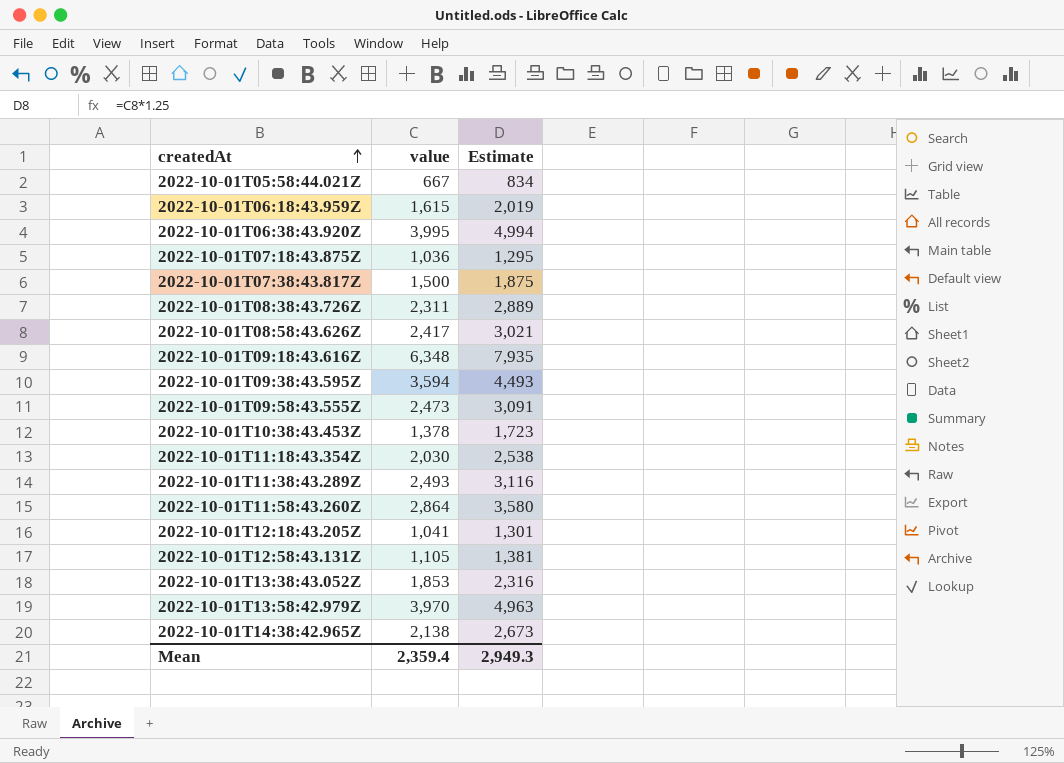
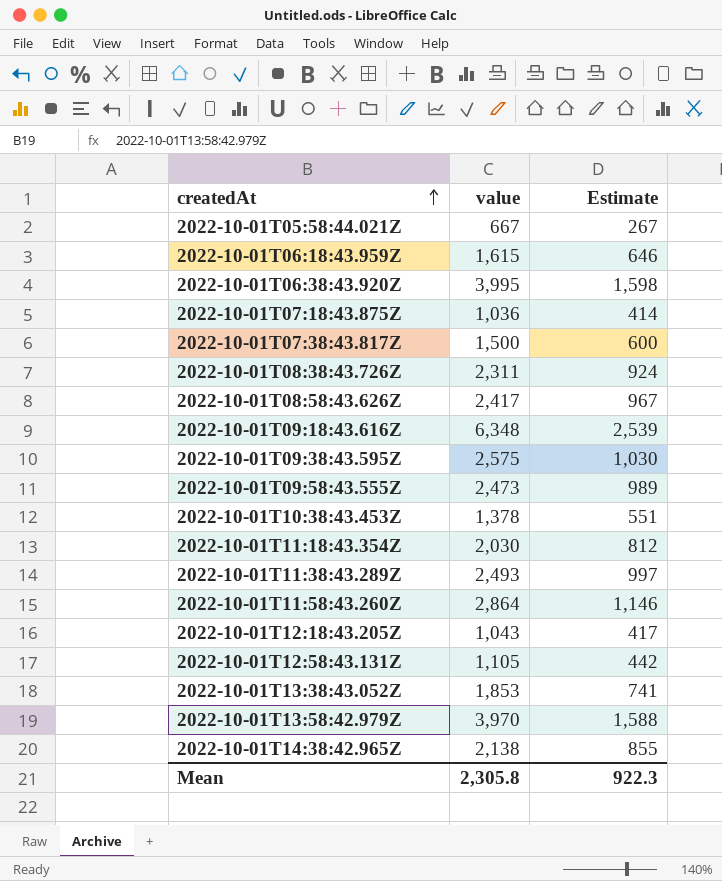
column Estimate | formula: [value] * 1.25 -> [value] * 0.4
2022-10-01T09:38:43.595Z | value: 3,594 -> 2,575
2022-10-01T12:18:43.205Z | value: 1,041 -> 1,043
Mean | value: 2,359.4 -> 2,305.8
Mean | Estimate: 2,949.3 -> 922.3

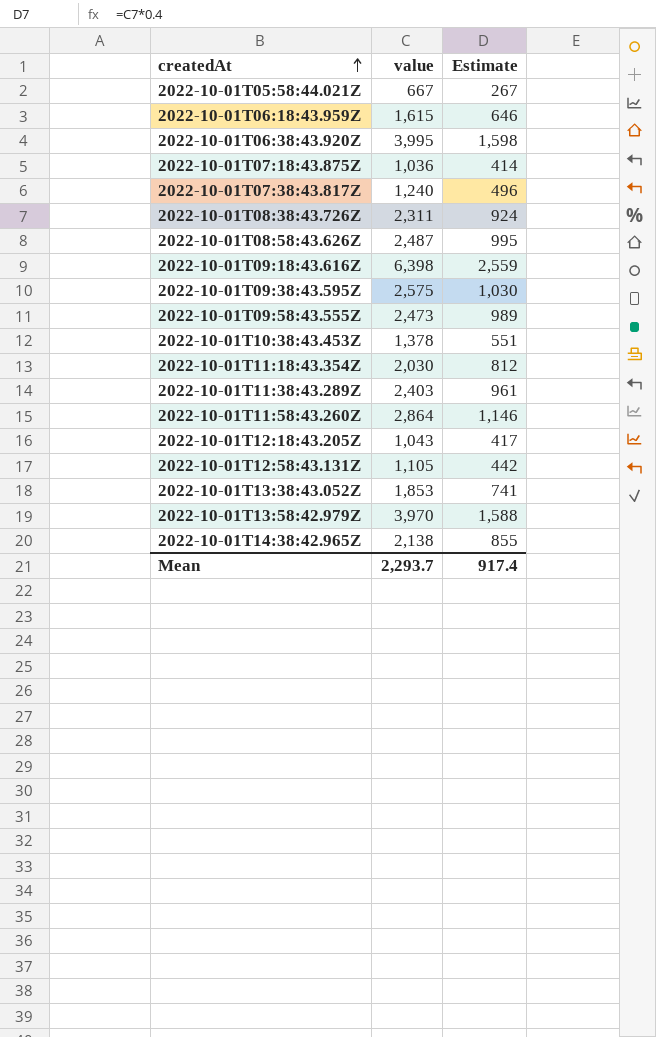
2022-10-01T07:38:43.817Z | value: 1,500 -> 1,240
2022-10-01T07:38:43.817Z | Estimate: 600 -> 496
2022-10-01T08:58:43.626Z | value: 2,417 -> 2,487
2022-10-01T08:58:43.626Z | Estimate: 967 -> 995
2022-10-01T09:18:43.616Z | value: 6,348 -> 6,398
2022-10-01T09:18:43.616Z | Estimate: 2,539 -> 2,559
2022-10-01T11:38:43.289Z | value: 2,493 -> 2,403
2022-10-01T11:38:43.289Z | Estimate: 997 -> 961
Mean | value: 2,305.8 -> 2,293.7
Mean | Estimate: 922.3 -> 917.4

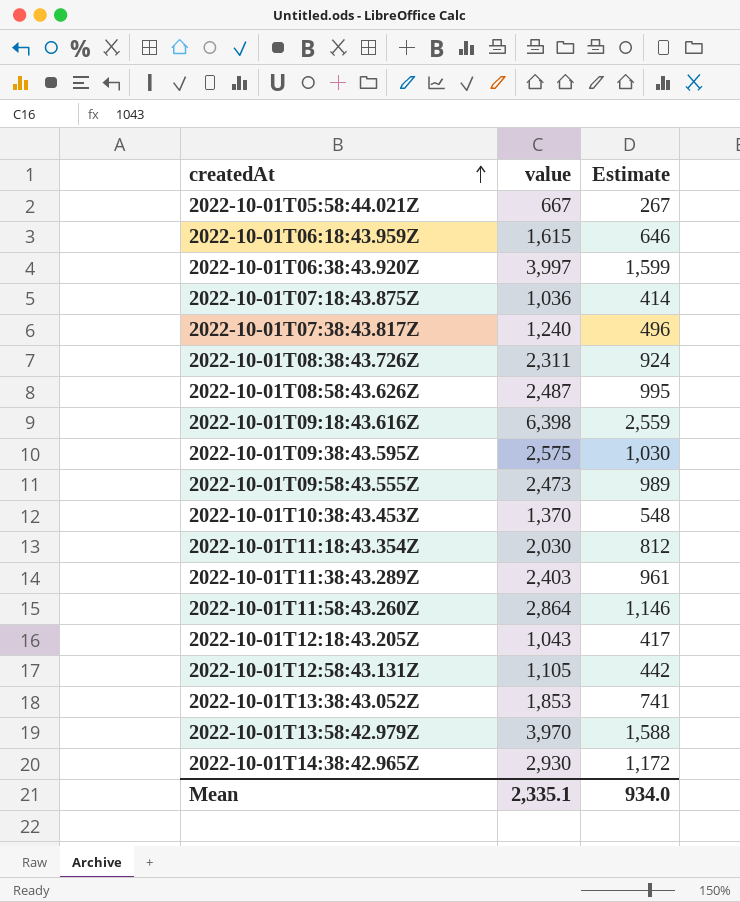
2022-10-01T06:38:43.920Z | value: 3,995 -> 3,997
2022-10-01T06:38:43.920Z | Estimate: 1,598 -> 1,599
2022-10-01T10:38:43.453Z | value: 1,378 -> 1,370
2022-10-01T10:38:43.453Z | Estimate: 551 -> 548
2022-10-01T14:38:42.965Z | value: 2,138 -> 2,930
2022-10-01T14:38:42.965Z | Estimate: 855 -> 1,172
Mean | value: 2,293.7 -> 2,335.1
Mean | Estimate: 917.4 -> 934.0

